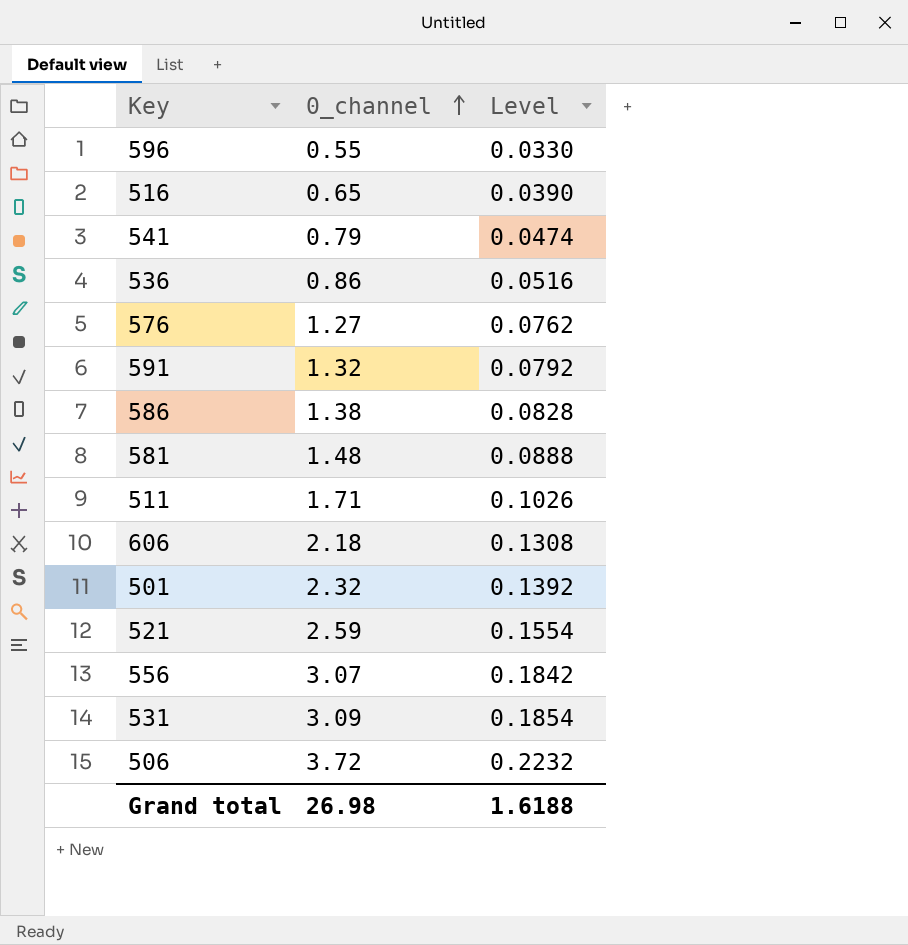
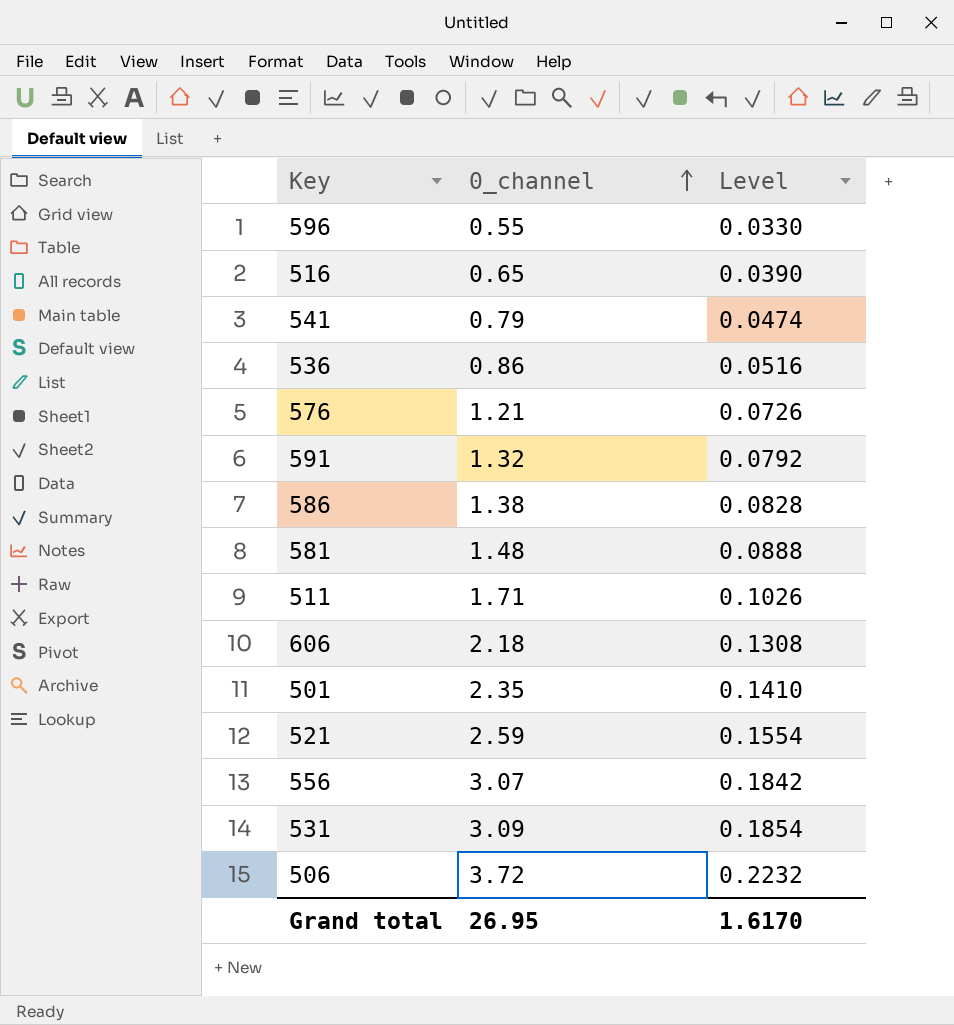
576 | 0_channel: 1.27 -> 1.21
576 | Level: 0.0762 -> 0.0726
501 | 0_channel: 2.32 -> 2.35
501 | Level: 0.1392 -> 0.1410
Grand total | 0_channel: 26.98 -> 26.95
Grand total | Level: 1.6188 -> 1.6170

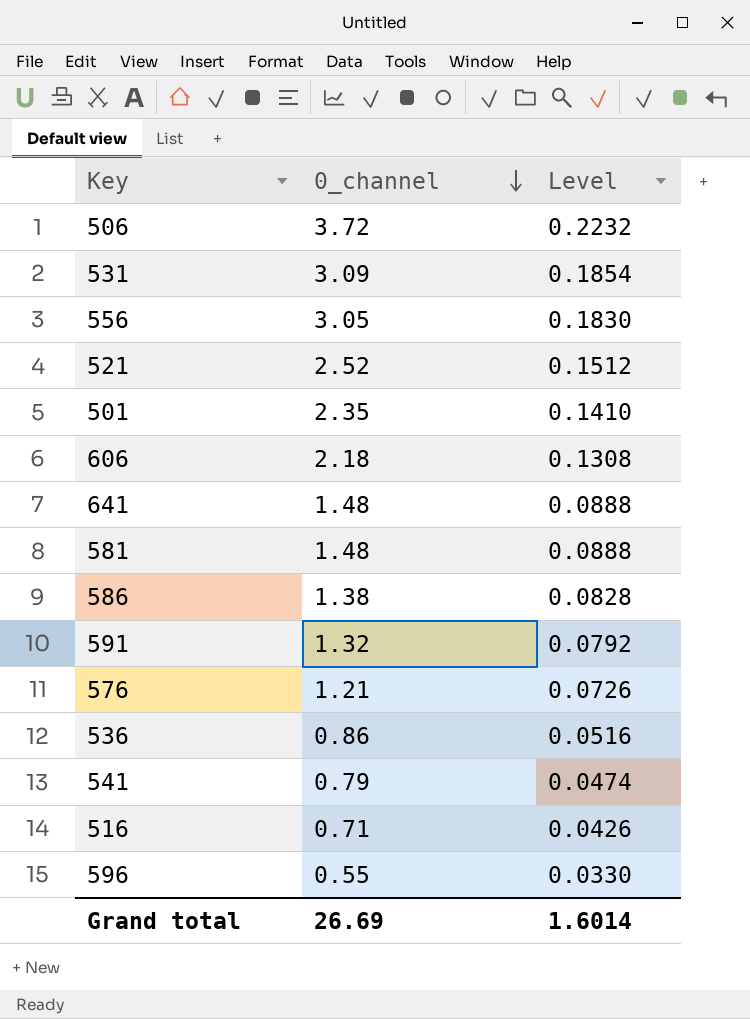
row order: 0_channel ascending -> 0_channel descending
row 511: 1.71 | 0.1026 -> none
556 | 0_channel: 3.07 -> 3.05
556 | Level: 0.1842 -> 0.1830
521 | 0_channel: 2.59 -> 2.52
521 | Level: 0.1554 -> 0.1512
row 641: none -> 1.48 | 0.0888
516 | 0_channel: 0.65 -> 0.71
516 | Level: 0.0390 -> 0.0426
Grand total | 0_channel: 26.95 -> 26.69
Grand total | Level: 1.6170 -> 1.6014

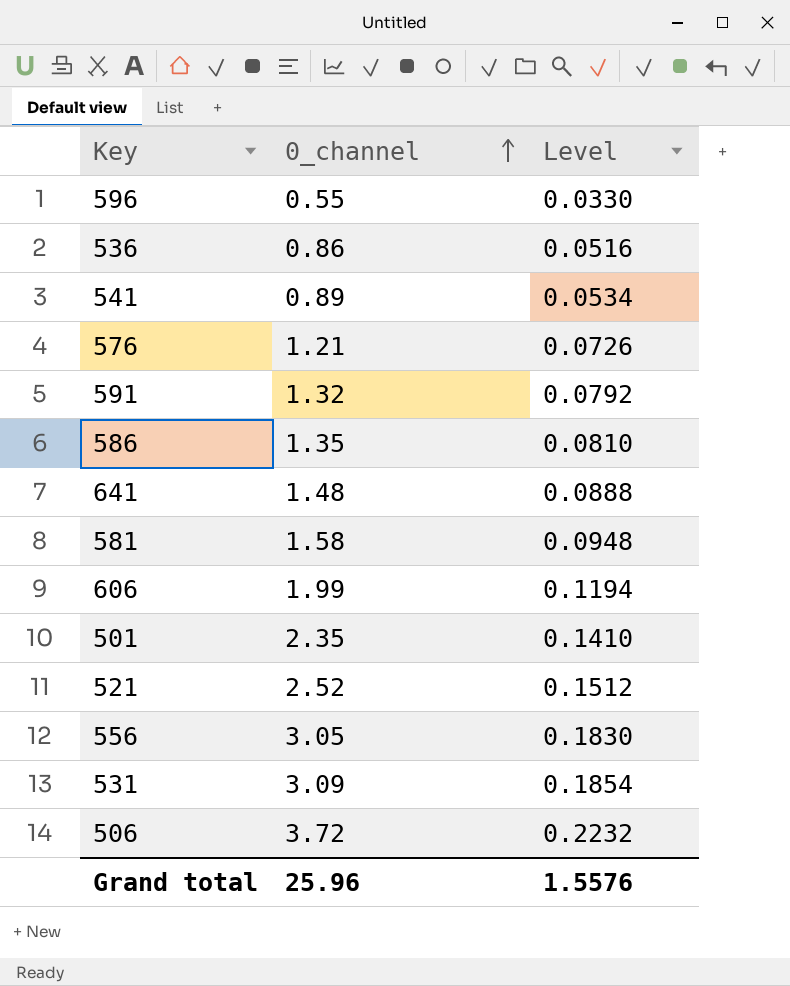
row order: 0_channel descending -> 0_channel ascending
row 516: 0.71 | 0.0426 -> none
541 | 0_channel: 0.79 -> 0.89
541 | Level: 0.0474 -> 0.0534
586 | 0_channel: 1.38 -> 1.35
586 | Level: 0.0828 -> 0.0810
581 | 0_channel: 1.48 -> 1.58
581 | Level: 0.0888 -> 0.0948
606 | 0_channel: 2.18 -> 1.99
606 | Level: 0.1308 -> 0.1194
Grand total | 0_channel: 26.69 -> 25.96
Grand total | Level: 1.6014 -> 1.5576

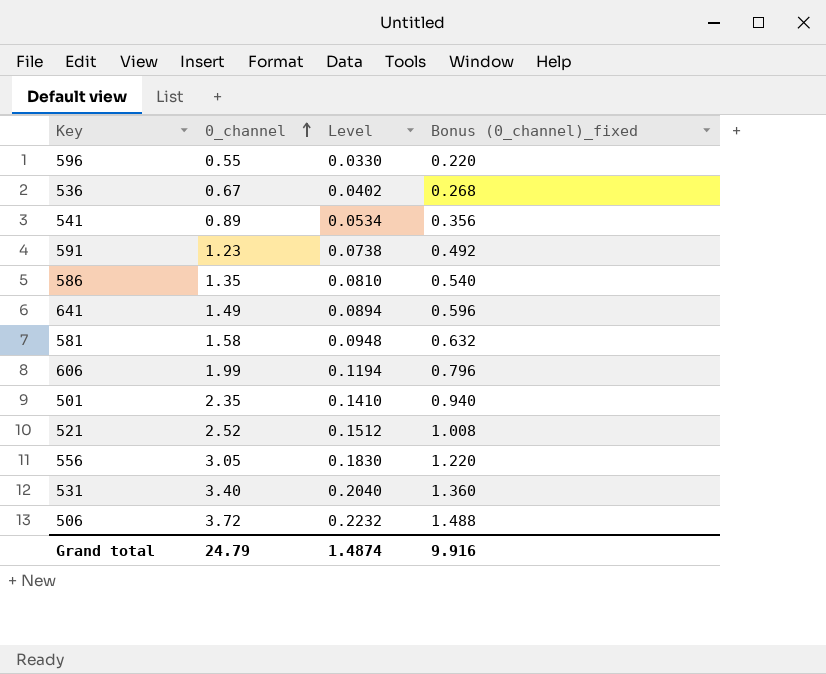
column Bonus (0_channel)_fixed | formula: none -> [0_channel] * 0.4
row 576: 1.21 | 0.0726 -> none
536 | 0_channel: 0.86 -> 0.67
536 | Level: 0.0516 -> 0.0402
591 | 0_channel: 1.32 -> 1.23
591 | Level: 0.0792 -> 0.0738
641 | 0_channel: 1.48 -> 1.49
641 | Level: 0.0888 -> 0.0894
531 | 0_channel: 3.09 -> 3.40
531 | Level: 0.1854 -> 0.2040
Grand total | 0_channel: 25.96 -> 24.79
Grand total | Level: 1.5576 -> 1.4874

